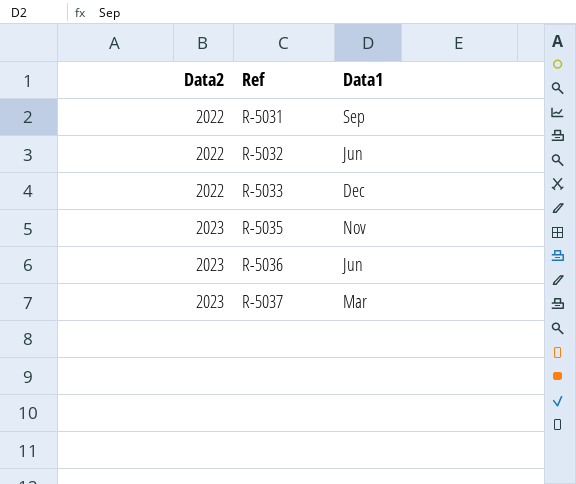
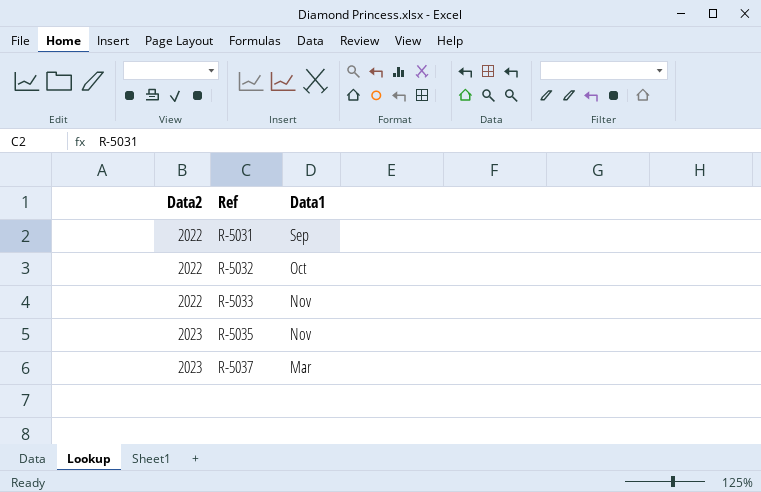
row R-5036: 2023 | Jun -> none
R-5032 | Data1: Jun -> Oct
R-5033 | Data1: Dec -> Nov

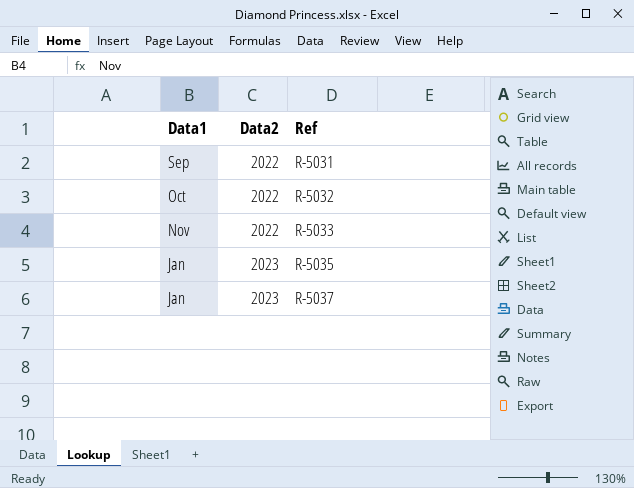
column Data1 | position: 3 -> 1
R-5035 | Data1: Nov -> Jan
R-5037 | Data1: Mar -> Jan

